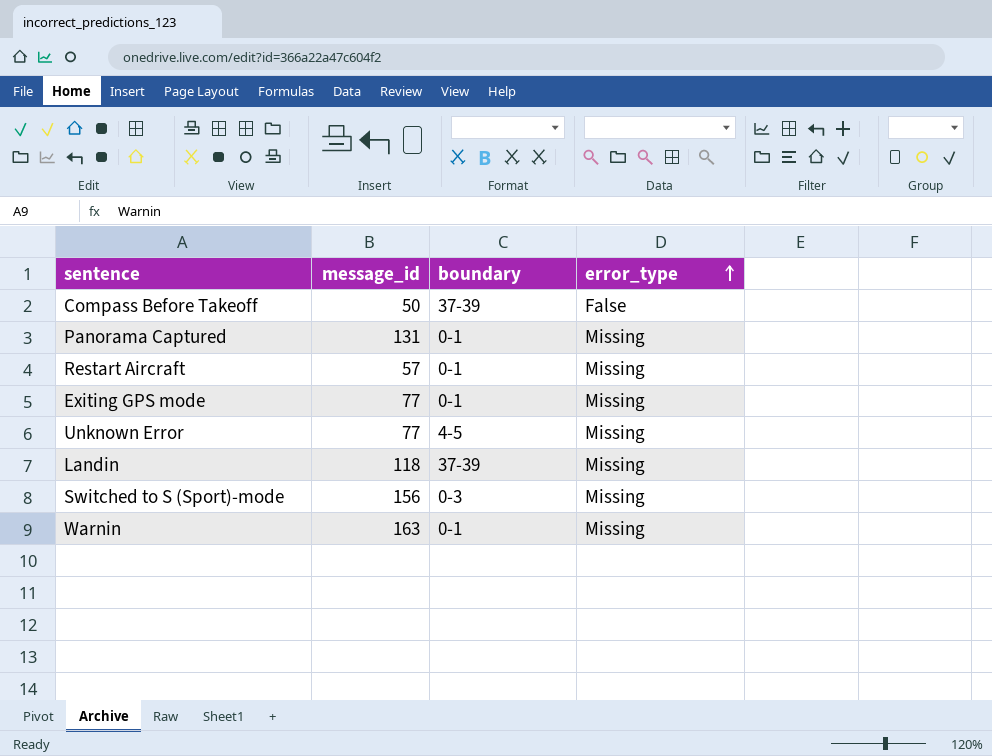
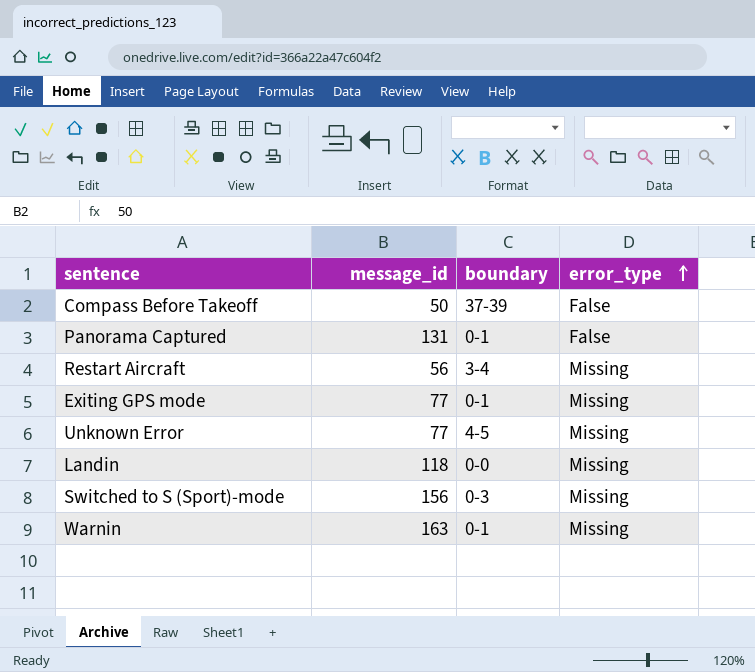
Panorama Captured | error_type: Missing -> False
Restart Aircraft | message_id: 57 -> 56
Restart Aircraft | boundary: 0-1 -> 3-4
Landin | boundary: 37-39 -> 0-0

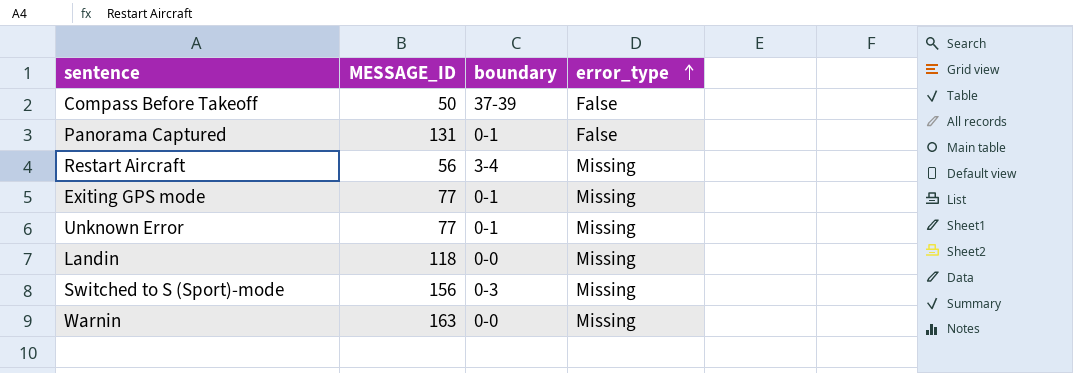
column name: message_id -> MESSAGE_ID
Unknown Error | boundary: 4-5 -> 0-1
Warnin | boundary: 0-1 -> 0-0

